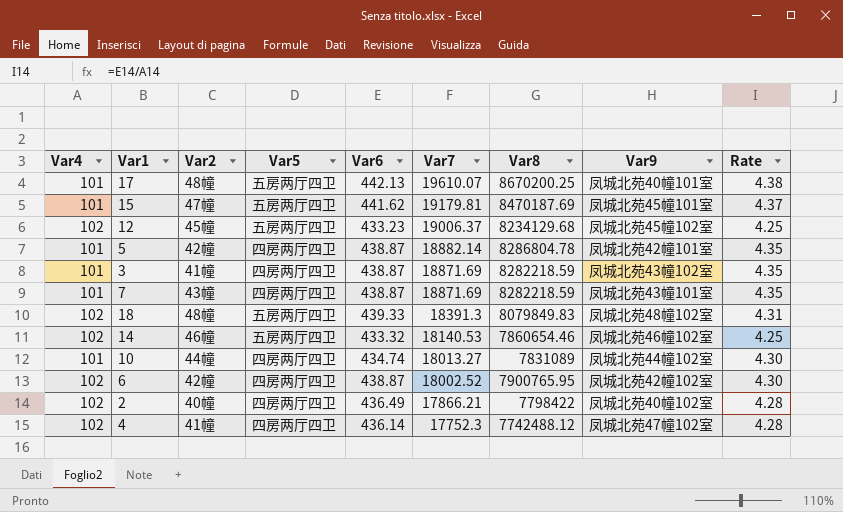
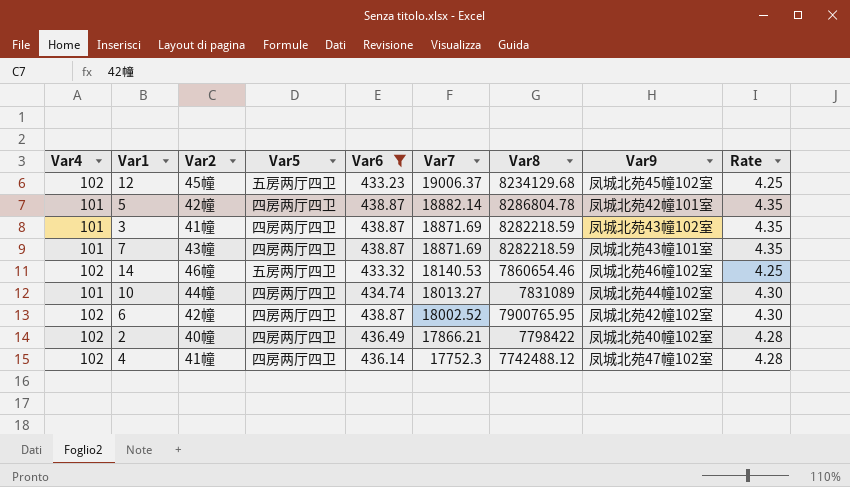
filter: none -> Var6 <= 438.87

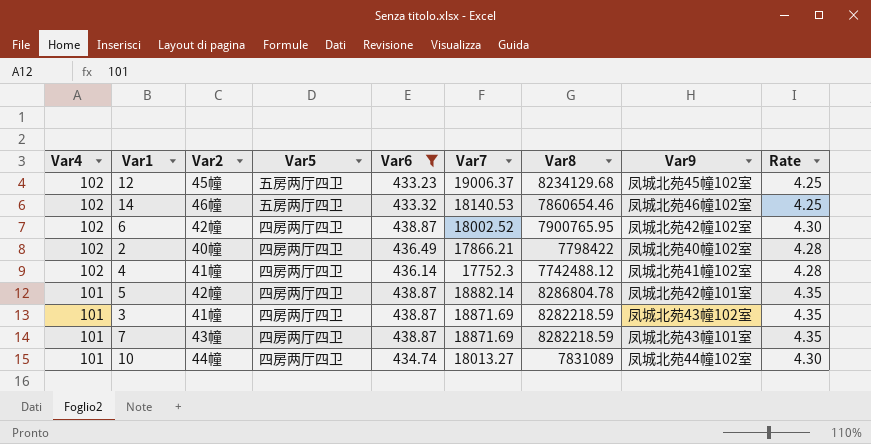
row order: Var7 descending -> Var4 descending
4 | Var9: 凤城北苑47幢102室 -> 凤城北苑41幢102室

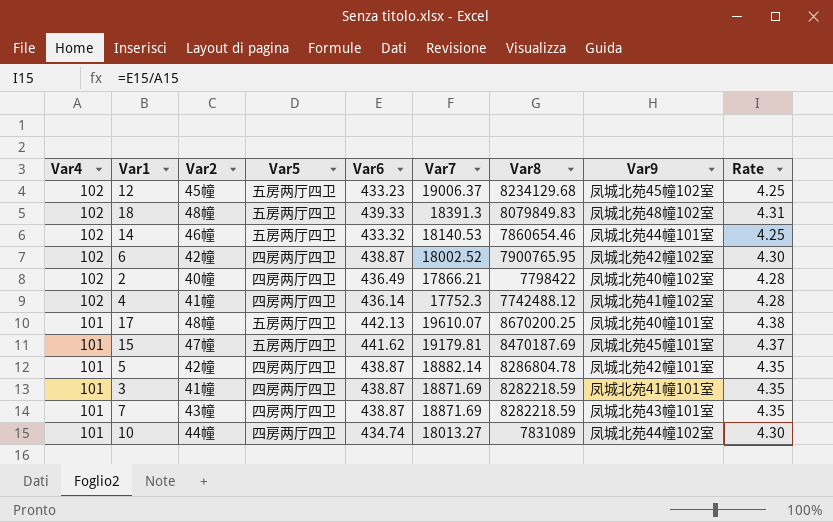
filter: Var6 <= 438.87 -> none
14 | Var9: 凤城北苑46幢102室 -> 凤城北苑44幢101室
3 | Var9: 凤城北苑43幢102室 -> 凤城北苑41幢101室

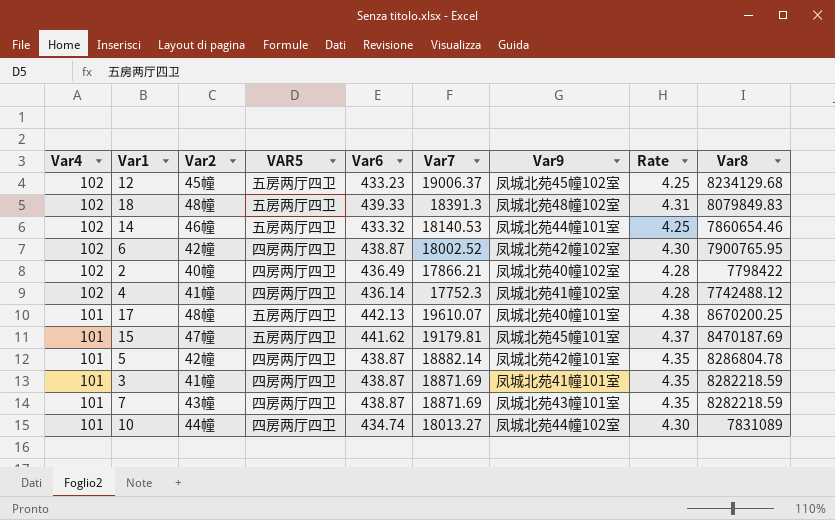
column name: Var5 -> VAR5
column Var8 | position: 7 -> 9

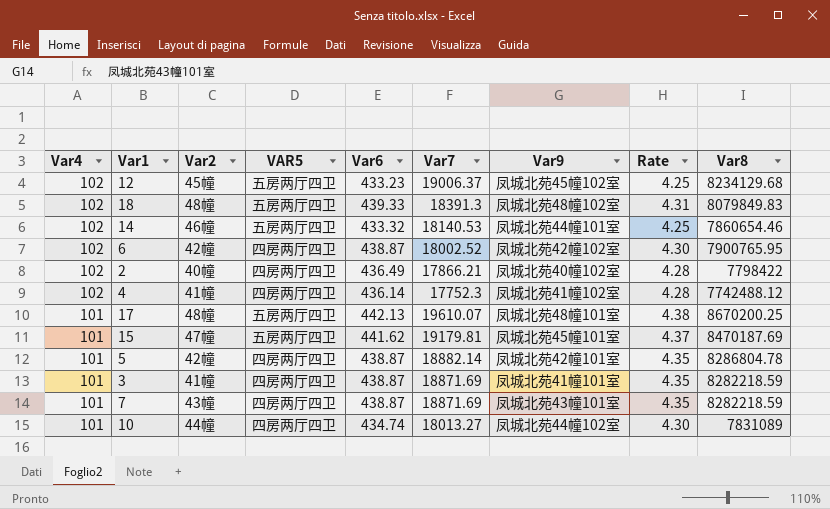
17 | Var9: 凤城北苑40幢101室 -> 凤城北苑48幢101室

